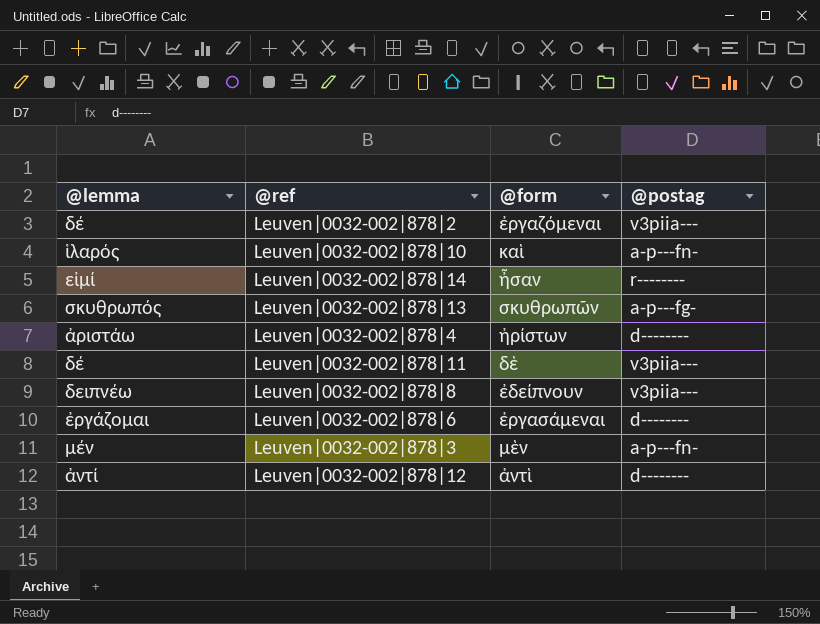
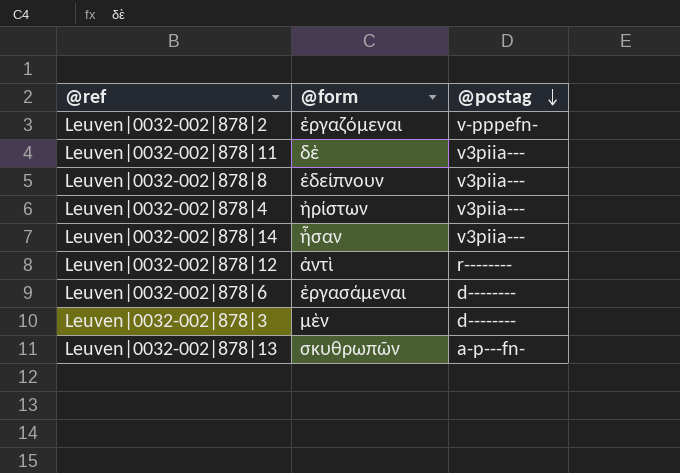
row order: none -> @postag descending
column @lemma | position: 1 -> none
row Leuven|0032-002|878|10: ἱλαρός | καὶ | a-p---fn- -> none
Leuven|0032-002|878|2 | @postag: v3piia--- -> v-pppefn-
Leuven|0032-002|878|4 | @postag: d-------- -> v3piia---
Leuven|0032-002|878|14 | @postag: r-------- -> v3piia---
Leuven|0032-002|878|12 | @postag: d-------- -> r--------
Leuven|0032-002|878|3 | @postag: a-p---fn- -> d--------
Leuven|0032-002|878|13 | @postag: a-p---fg- -> a-p---fn-

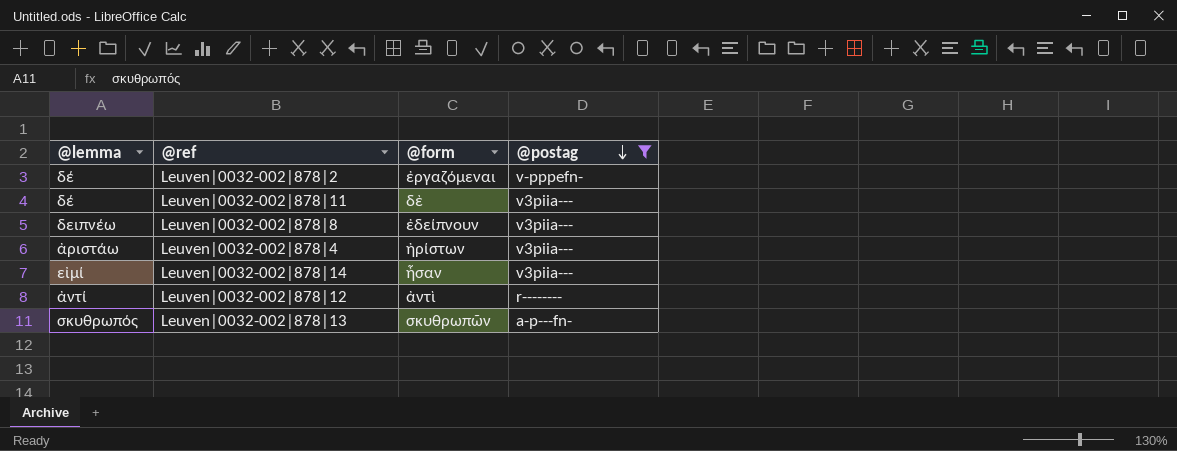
filter: none -> @postag != d--------
column @lemma | position: none -> 1

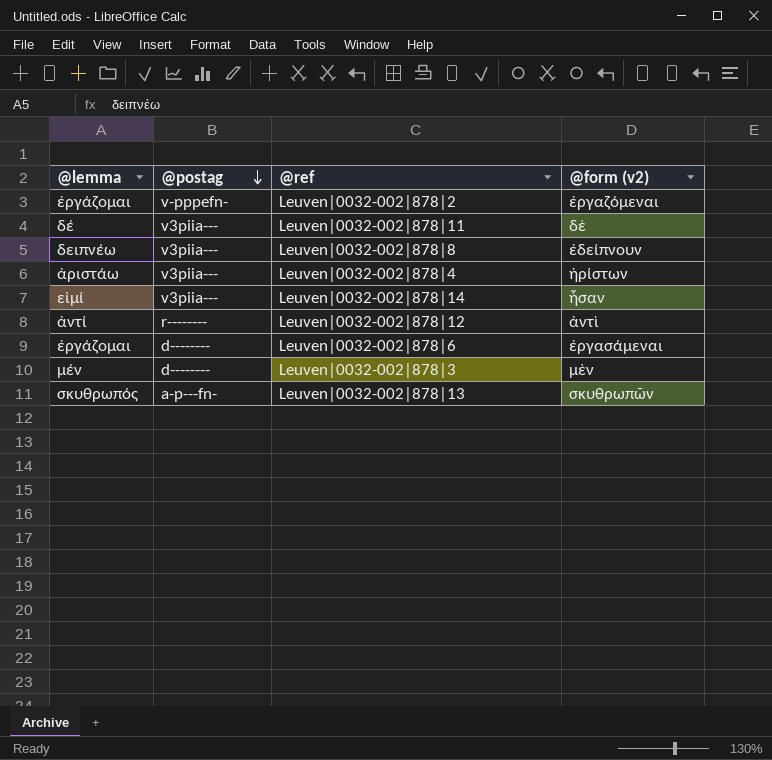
filter: @postag != d-------- -> none
column @postag | position: 4 -> 2
column name: @form -> @form (v2)
Leuven|0032-002|878|2 | @lemma: δέ -> ἐργάζομαι

